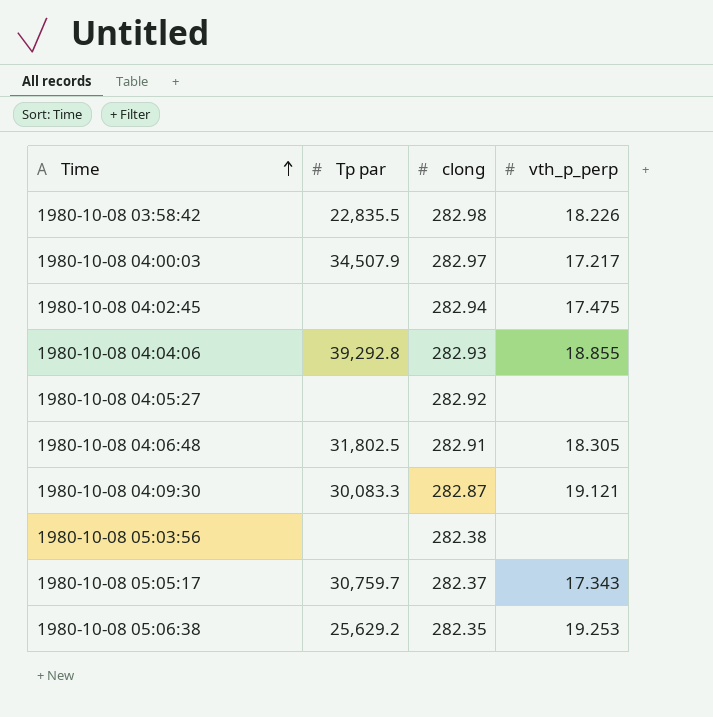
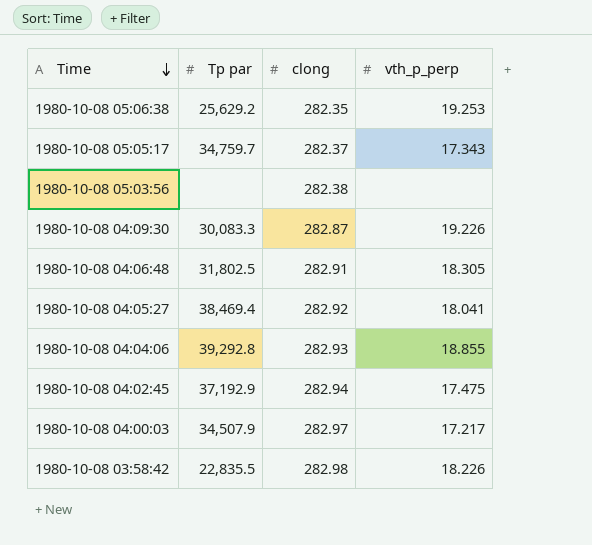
row order: Time ascending -> Time descending
1980-10-08 05:05:17 | Tp par: 30,759.7 -> 34,759.7
1980-10-08 04:09:30 | vth_p_perp: 19.121 -> 19.226
1980-10-08 04:05:27 | Tp par: none -> 38,469.4
1980-10-08 04:05:27 | vth_p_perp: none -> 18.041
1980-10-08 04:02:45 | Tp par: none -> 37,192.9

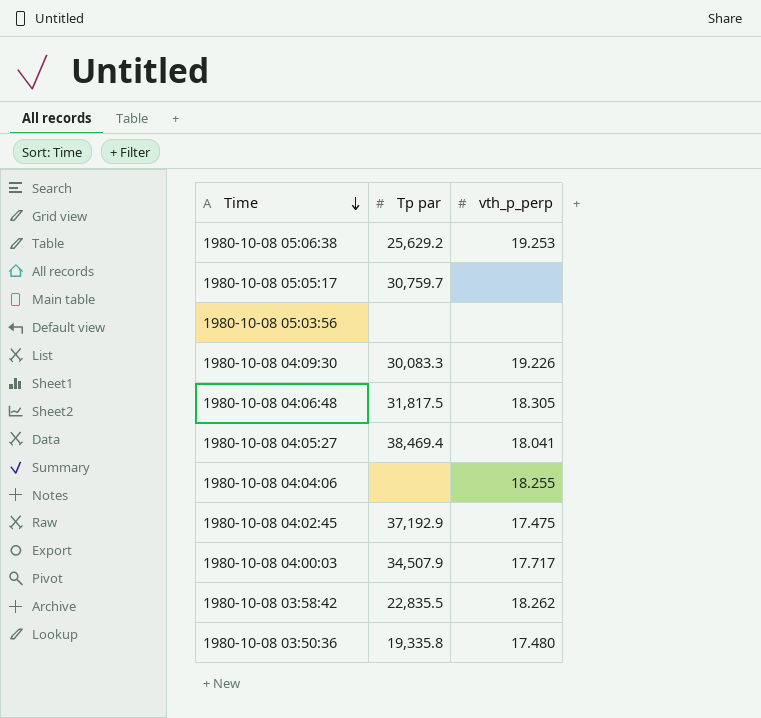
column clong | position: 3 -> none
1980-10-08 05:05:17 | Tp par: 34,759.7 -> 30,759.7
1980-10-08 05:05:17 | vth_p_perp: 17.343 -> none
1980-10-08 04:06:48 | Tp par: 31,802.5 -> 31,817.5
1980-10-08 04:04:06 | Tp par: 39,292.8 -> none
1980-10-08 04:04:06 | vth_p_perp: 18.855 -> 18.255
1980-10-08 04:00:03 | vth_p_perp: 17.217 -> 17.717
1980-10-08 03:58:42 | vth_p_perp: 18.226 -> 18.262
row 1980-10-08 03:50:36: none -> 19,335.8 | 17.480

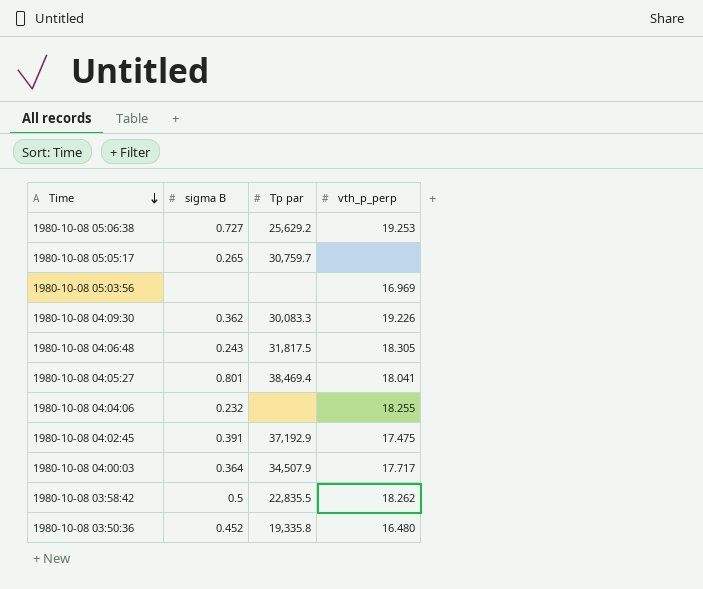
column sigma B | position: none -> 2
1980-10-08 05:03:56 | vth_p_perp: none -> 16.969
1980-10-08 03:50:36 | vth_p_perp: 17.480 -> 16.480

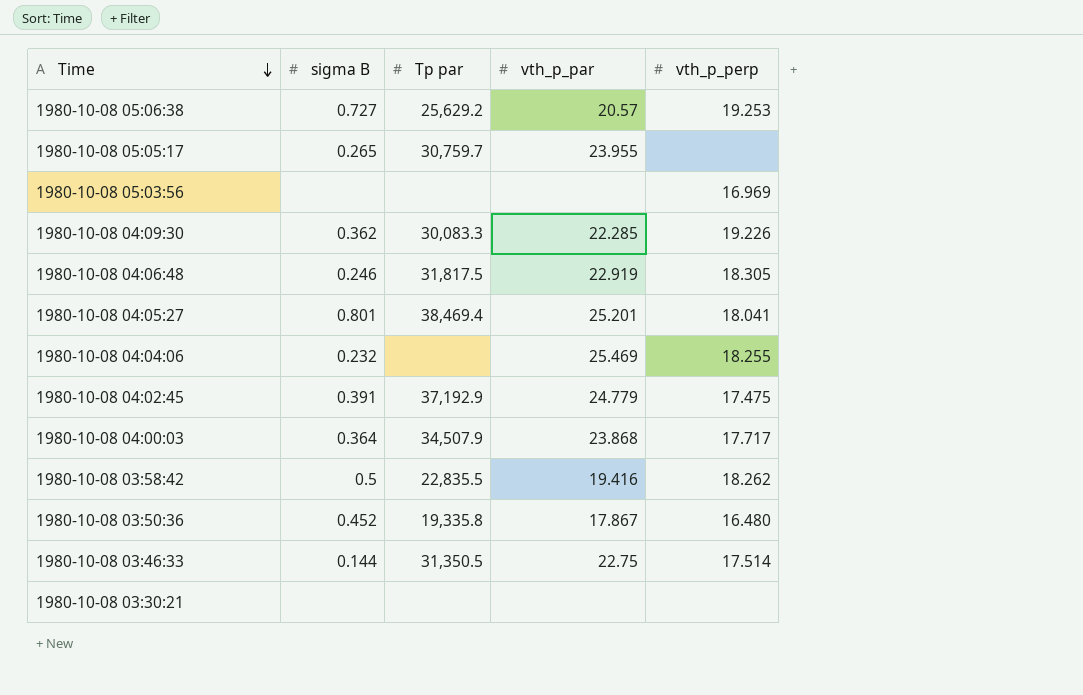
column vth_p_par | position: none -> 4
1980-10-08 04:06:48 | sigma B: 0.243 -> 0.246
row 1980-10-08 03:46:33: none -> 0.144 | 31,350.5 | 22.75 | 17.514
row 1980-10-08 03:30:21: none -> none | none | none | none

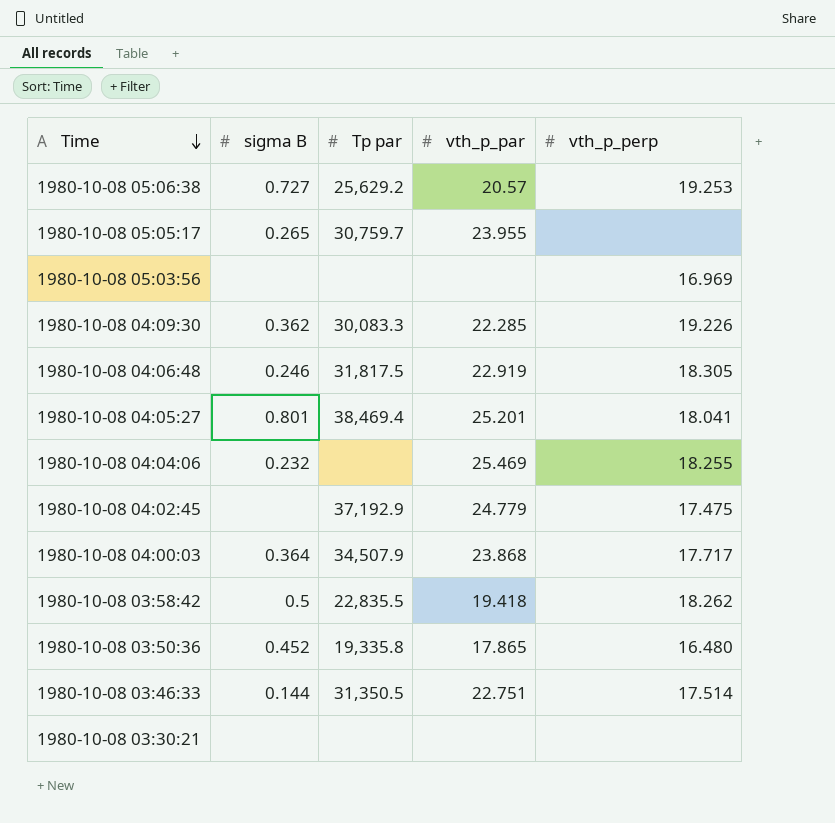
1980-10-08 04:02:45 | sigma B: 0.391 -> none
1980-10-08 03:58:42 | vth_p_par: 19.416 -> 19.418
1980-10-08 03:50:36 | vth_p_par: 17.867 -> 17.865
1980-10-08 03:46:33 | vth_p_par: 22.75 -> 22.751

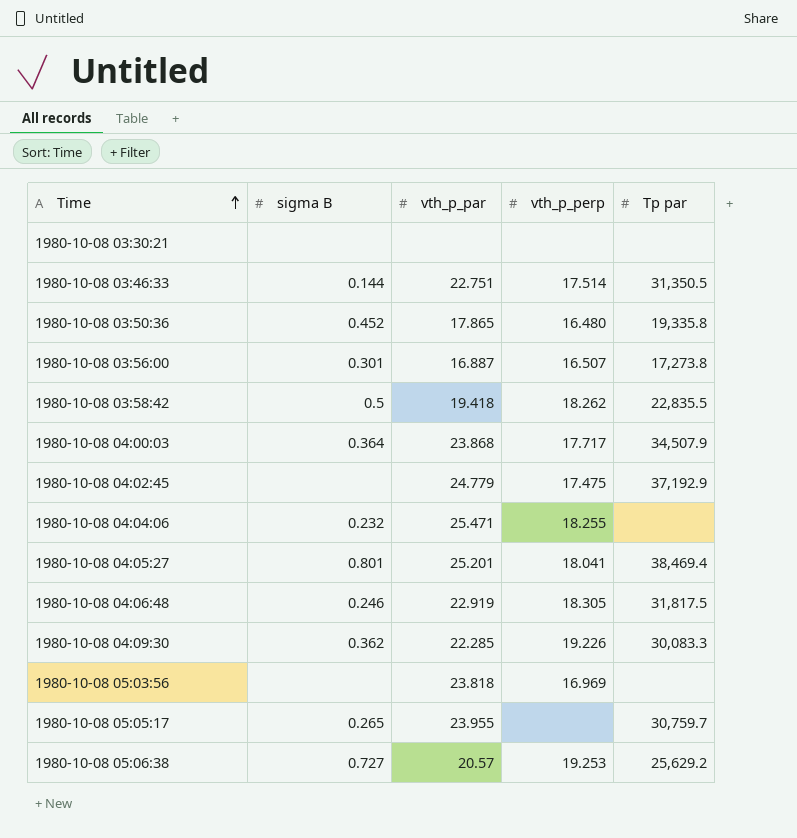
row order: Time descending -> Time ascending
column Tp par | position: 3 -> 5
row 1980-10-08 03:56:00: none -> 0.301 | 16.887 | 16.507 | 17,273.8
1980-10-08 04:04:06 | vth_p_par: 25.469 -> 25.471
1980-10-08 05:03:56 | vth_p_par: none -> 23.818

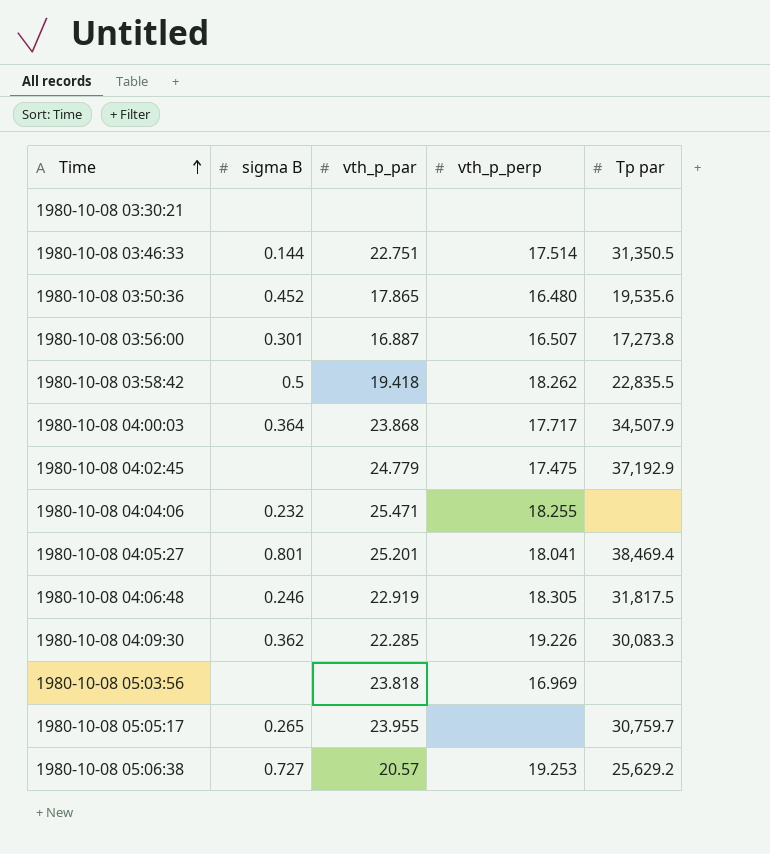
1980-10-08 03:50:36 | Tp par: 19,335.8 -> 19,535.6

